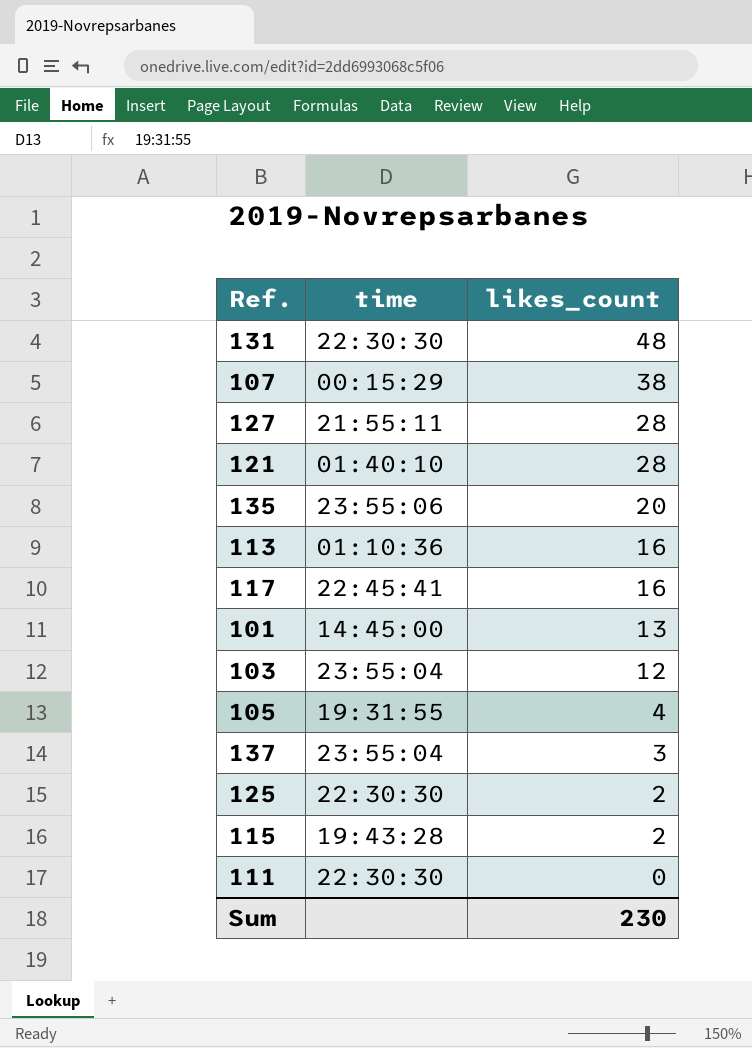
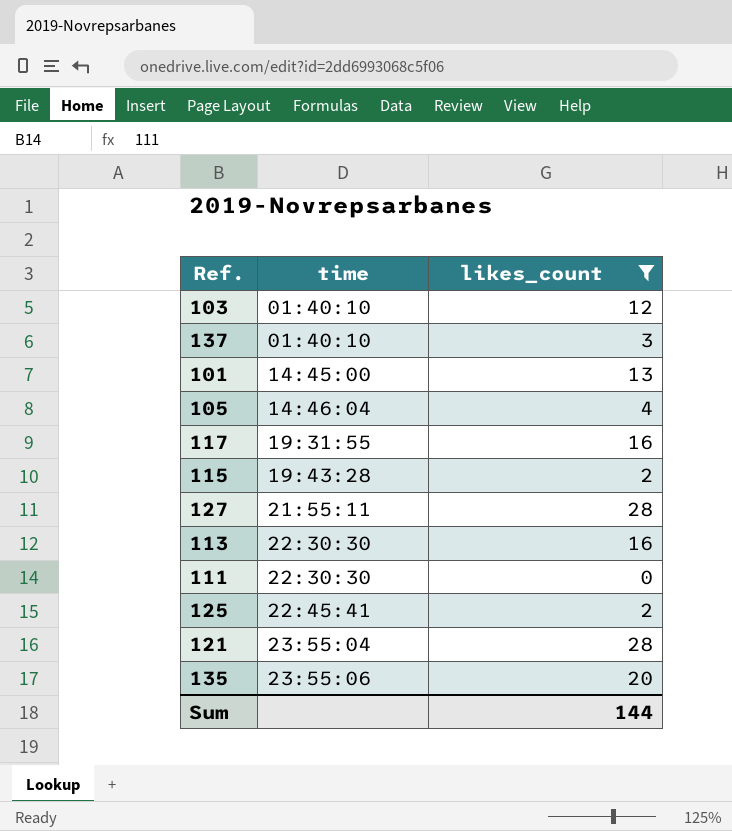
filter: none -> likes_count <= 28
row order: likes_count descending -> time ascending
103 | time: 23:55:04 -> 01:40:10
137 | time: 23:55:04 -> 01:40:10
105 | time: 19:31:55 -> 14:46:04
117 | time: 22:45:41 -> 19:31:55
113 | time: 01:10:36 -> 22:30:30
125 | time: 22:30:30 -> 22:45:41
121 | time: 01:40:10 -> 23:55:04
Sum | likes_count: 230 -> 144

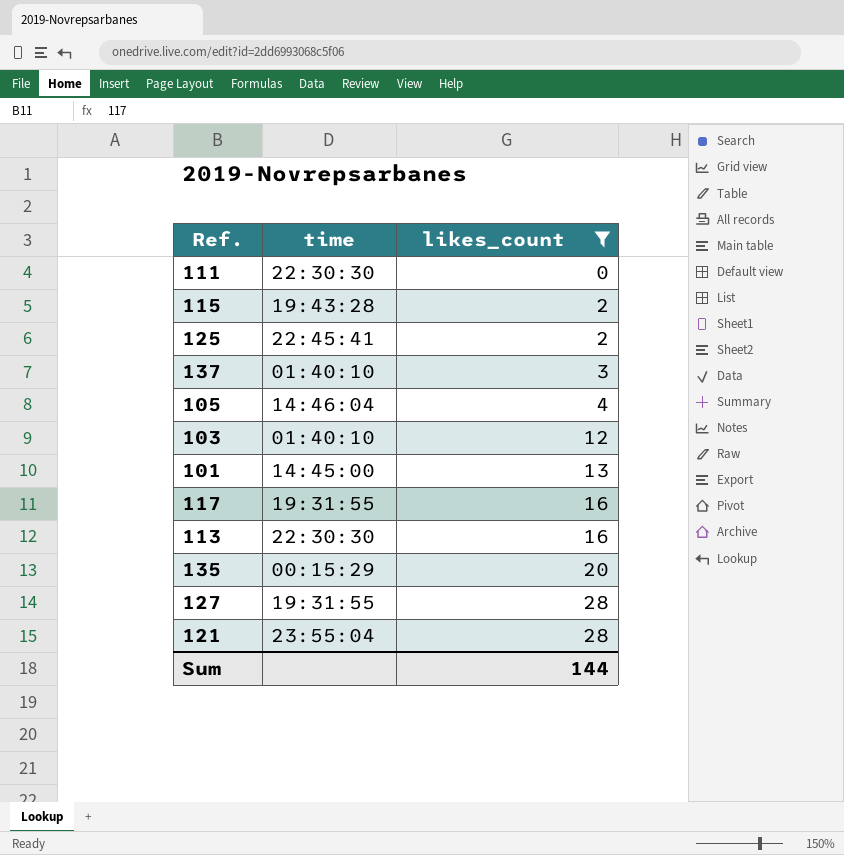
row order: time ascending -> likes_count ascending
135 | time: 23:55:06 -> 00:15:29
127 | time: 21:55:11 -> 19:31:55

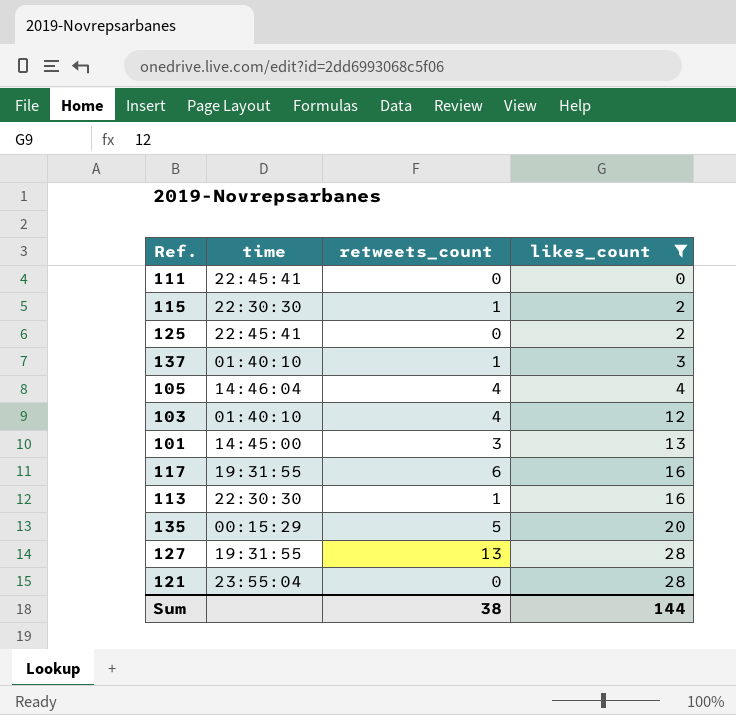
column retweets_count | position: none -> 3
111 | time: 22:30:30 -> 22:45:41
115 | time: 19:43:28 -> 22:30:30

